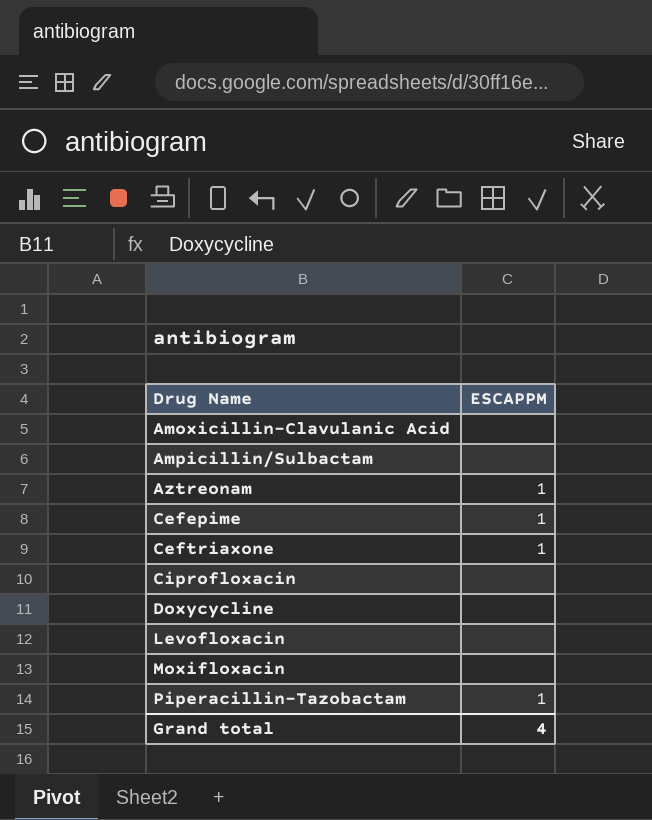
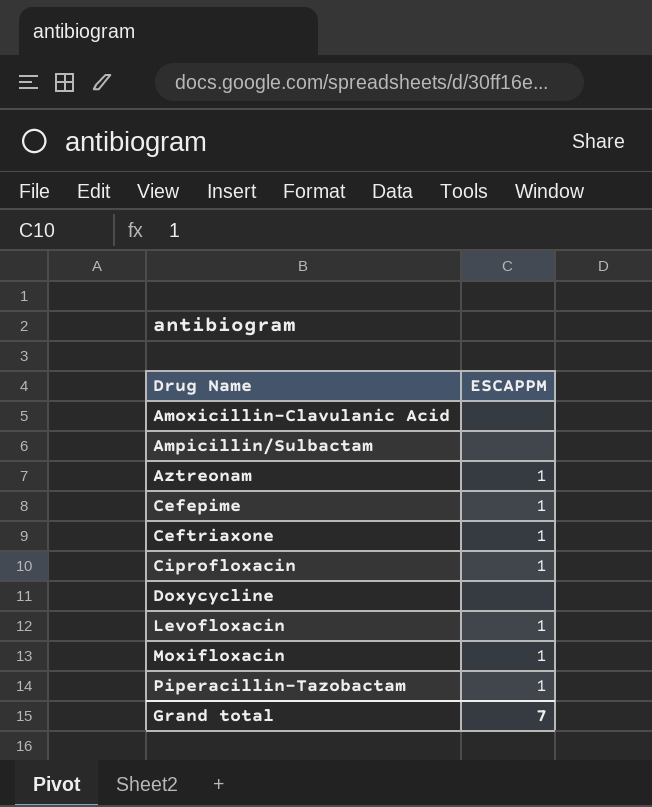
Ciprofloxacin | ESCAPPM: none -> 1
Levofloxacin | ESCAPPM: none -> 1
Moxifloxacin | ESCAPPM: none -> 1
Grand total | ESCAPPM: 4 -> 7

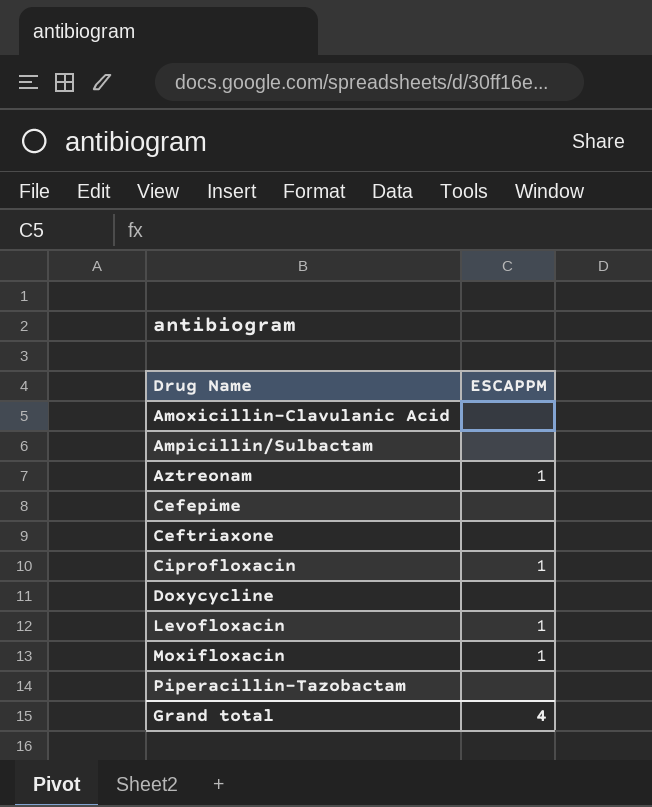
Cefepime | ESCAPPM: 1 -> none
Ceftriaxone | ESCAPPM: 1 -> none
Piperacillin-Tazobactam | ESCAPPM: 1 -> none
Grand total | ESCAPPM: 7 -> 4

